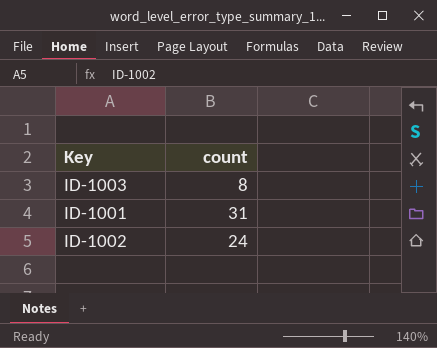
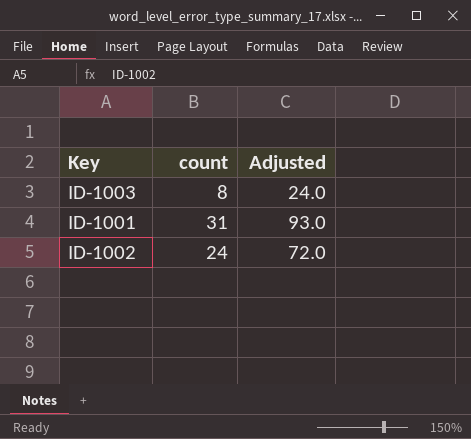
column Adjusted | formula: none -> [count] * 3

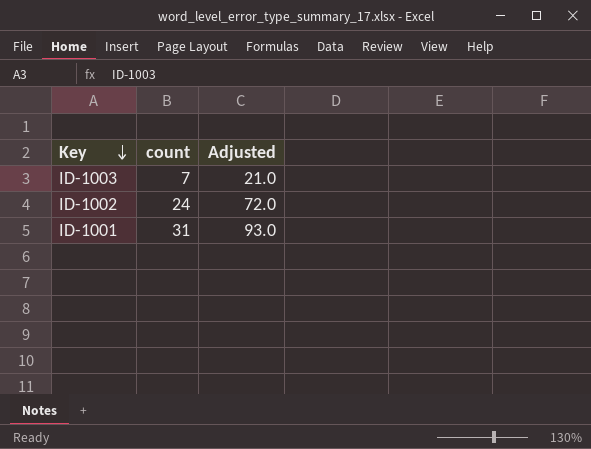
row order: none -> Key descending
ID-1003 | count: 8 -> 7
ID-1003 | Adjusted: 24.0 -> 21.0

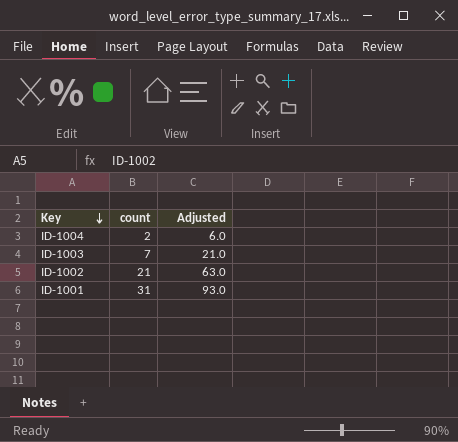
row ID-1004: none -> 2 | 6.0
ID-1002 | count: 24 -> 21
ID-1002 | Adjusted: 72.0 -> 63.0

